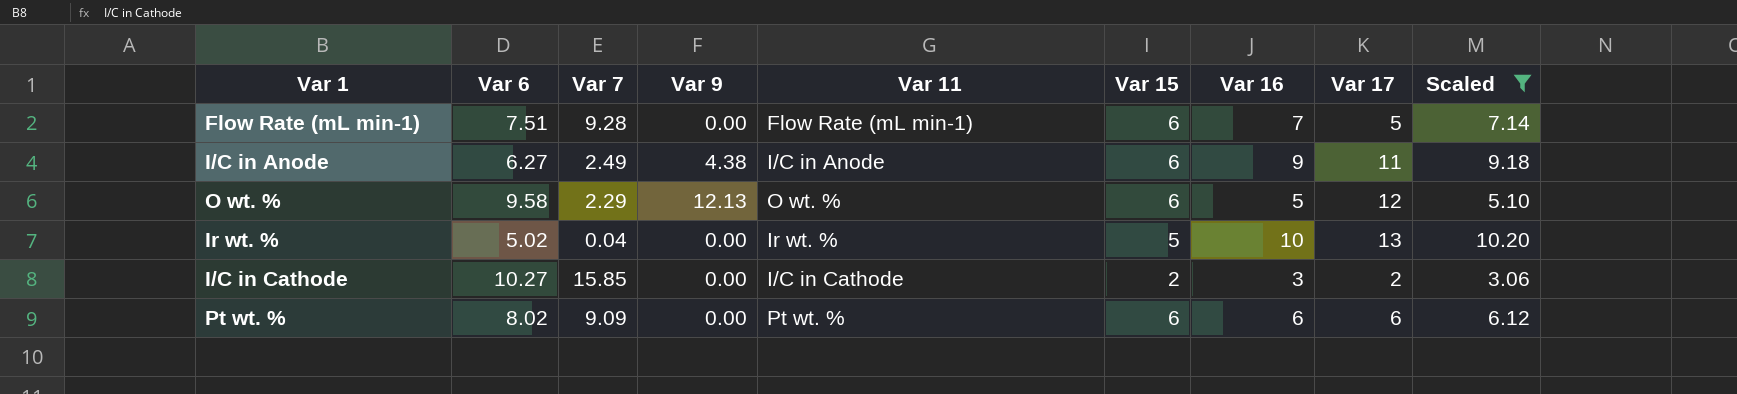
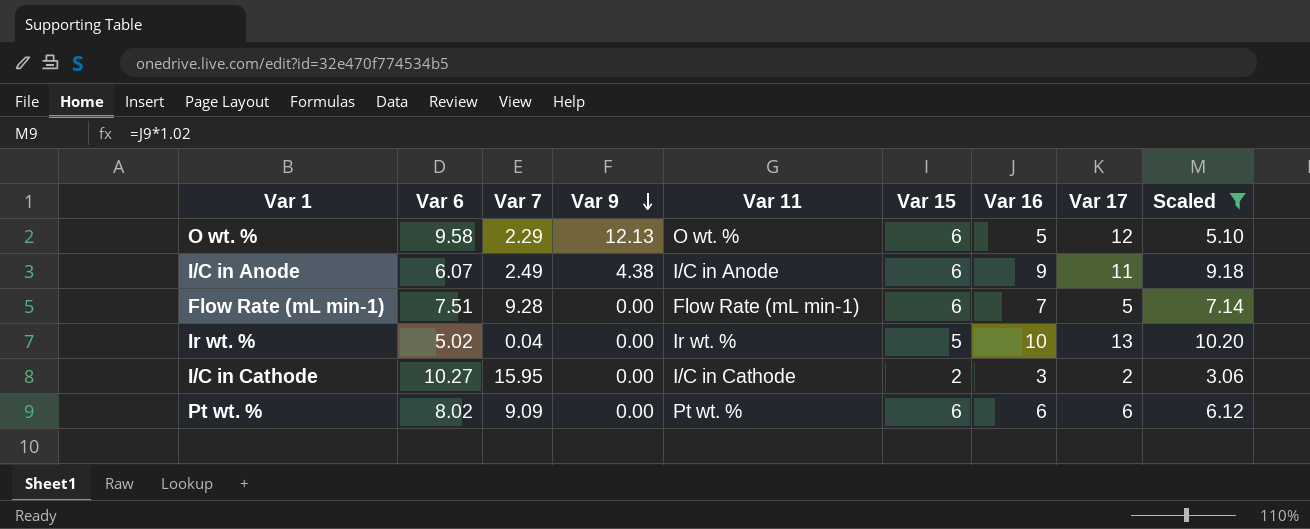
row order: none -> Var 9 descending
I/C in Anode | Var 6: 6.27 -> 6.07
I/C in Cathode | Var 7: 15.85 -> 15.95

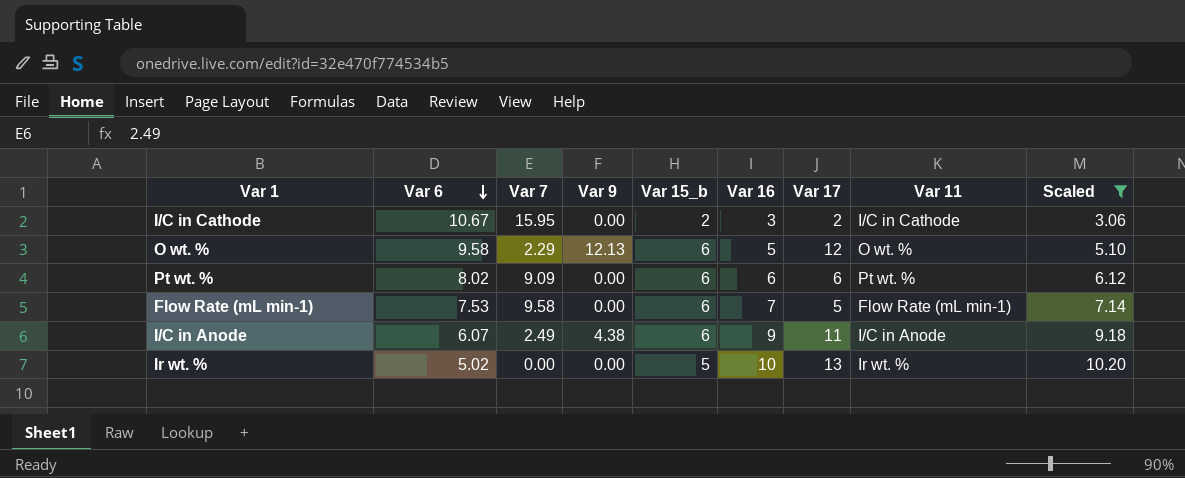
row order: Var 9 descending -> Var 6 descending
column name: Var 15 -> Var 15_b
column Var 11 | position: 5 -> 8
I/C in Cathode | Var 6: 10.27 -> 10.67
Flow Rate (mL min-1) | Var 6: 7.51 -> 7.53
Flow Rate (mL min-1) | Var 7: 9.28 -> 9.58
Ir wt. % | Var 7: 0.04 -> 0.00

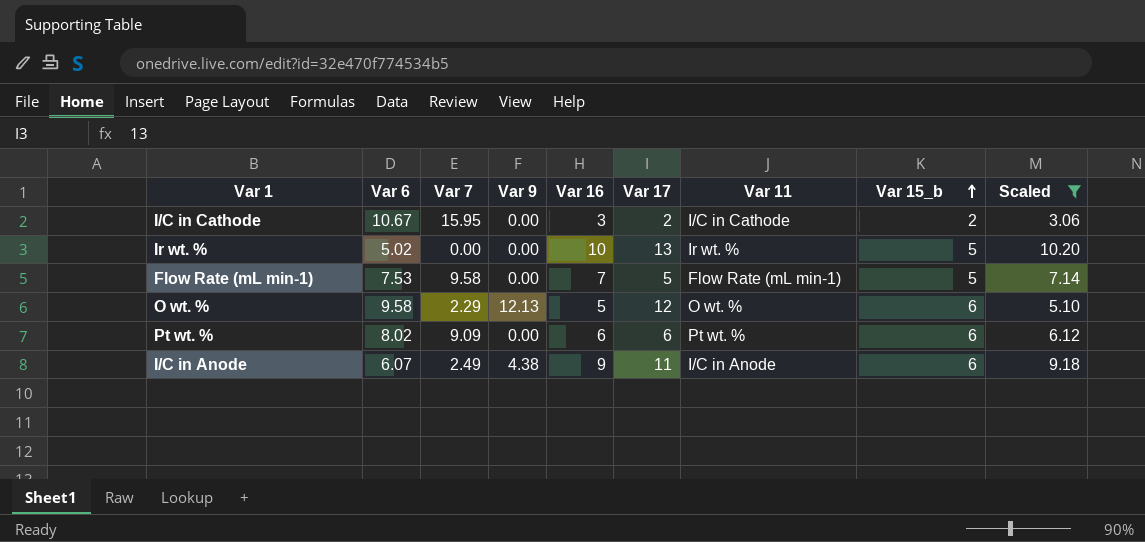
row order: Var 6 descending -> Var 15_b ascending
column Var 15_b | position: 5 -> 8
Flow Rate (mL min-1) | Var 15_b: 6 -> 5

